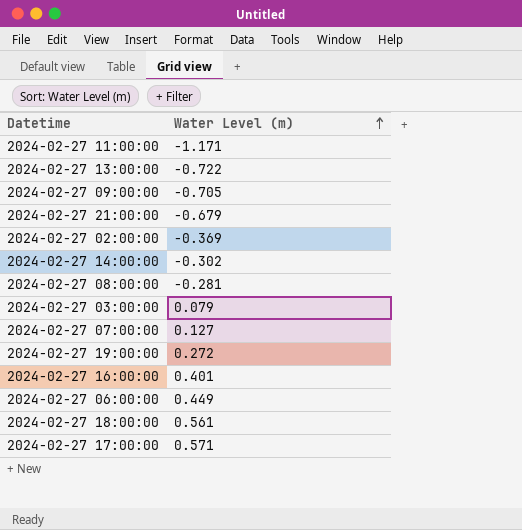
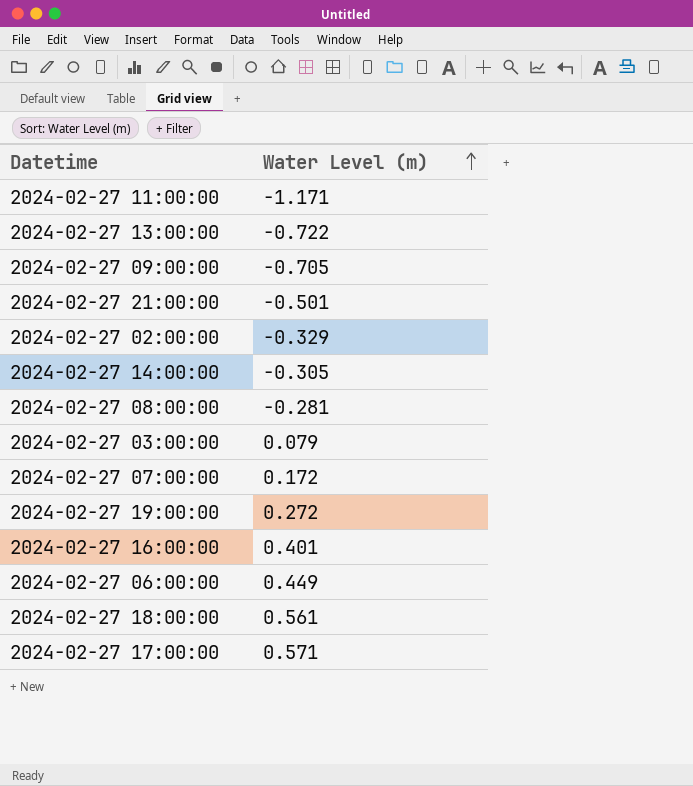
2024-02-27 21:00:00 | Water Level (m): -0.679 -> -0.501
2024-02-27 02:00:00 | Water Level (m): -0.369 -> -0.329
2024-02-27 14:00:00 | Water Level (m): -0.302 -> -0.305
2024-02-27 07:00:00 | Water Level (m): 0.127 -> 0.172

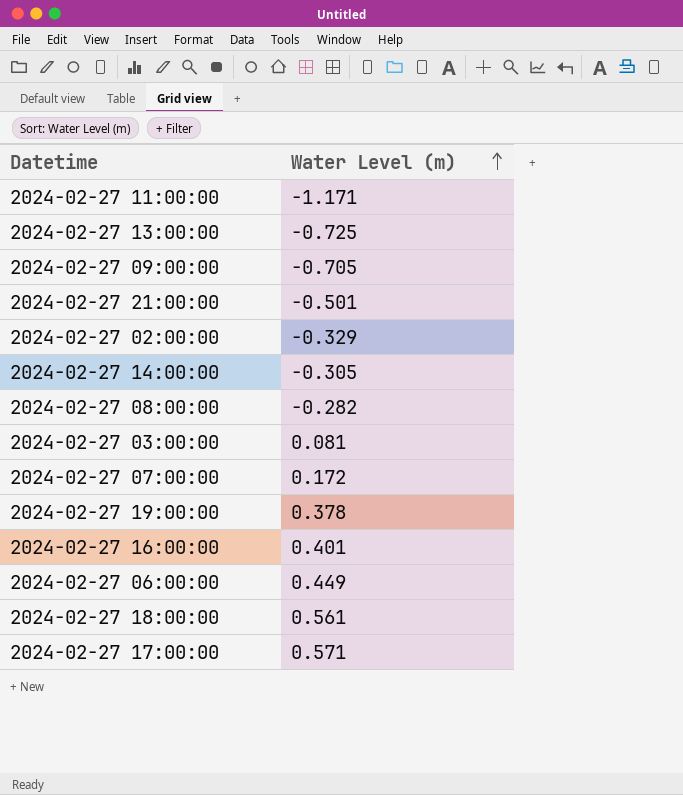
2024-02-27 13:00:00 | Water Level (m): -0.722 -> -0.725
2024-02-27 08:00:00 | Water Level (m): -0.281 -> -0.282
2024-02-27 03:00:00 | Water Level (m): 0.079 -> 0.081
2024-02-27 19:00:00 | Water Level (m): 0.272 -> 0.378

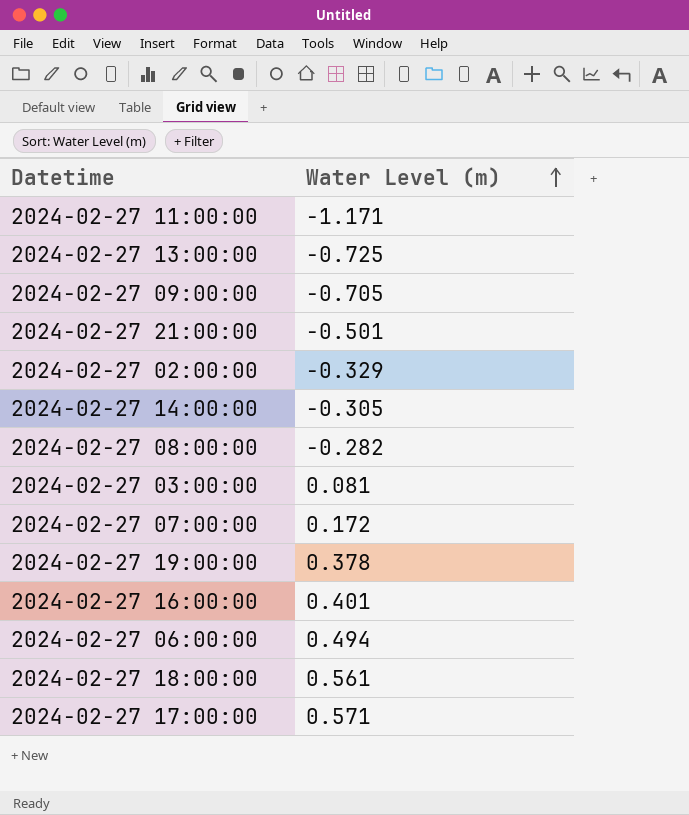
2024-02-27 06:00:00 | Water Level (m): 0.449 -> 0.494

